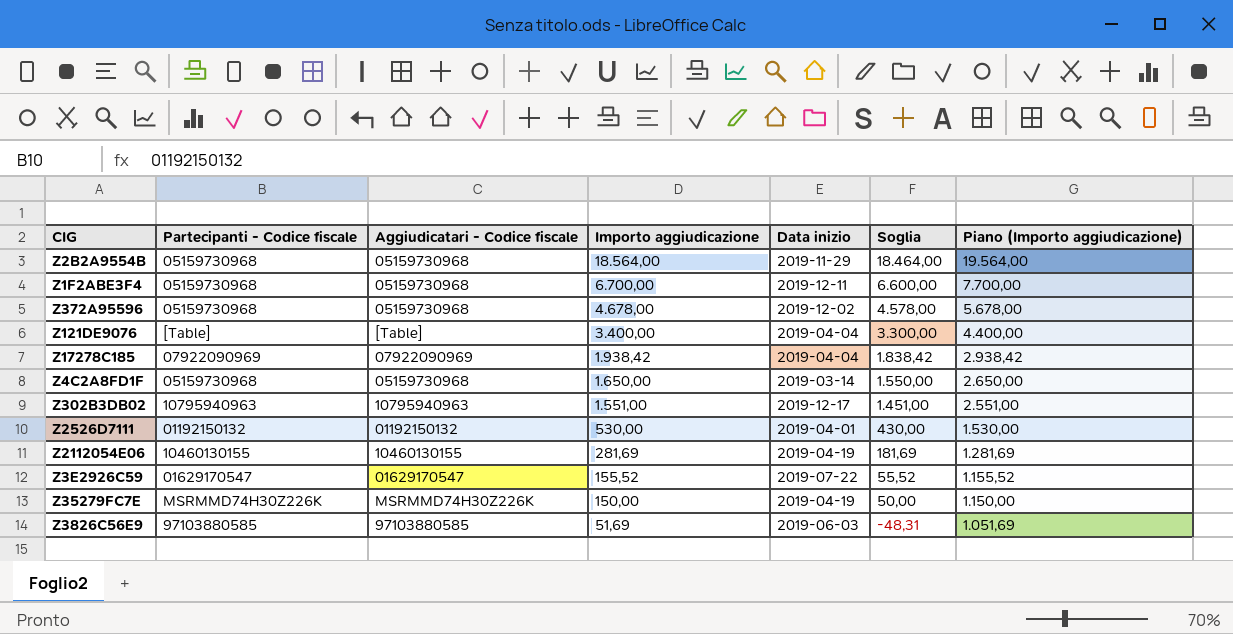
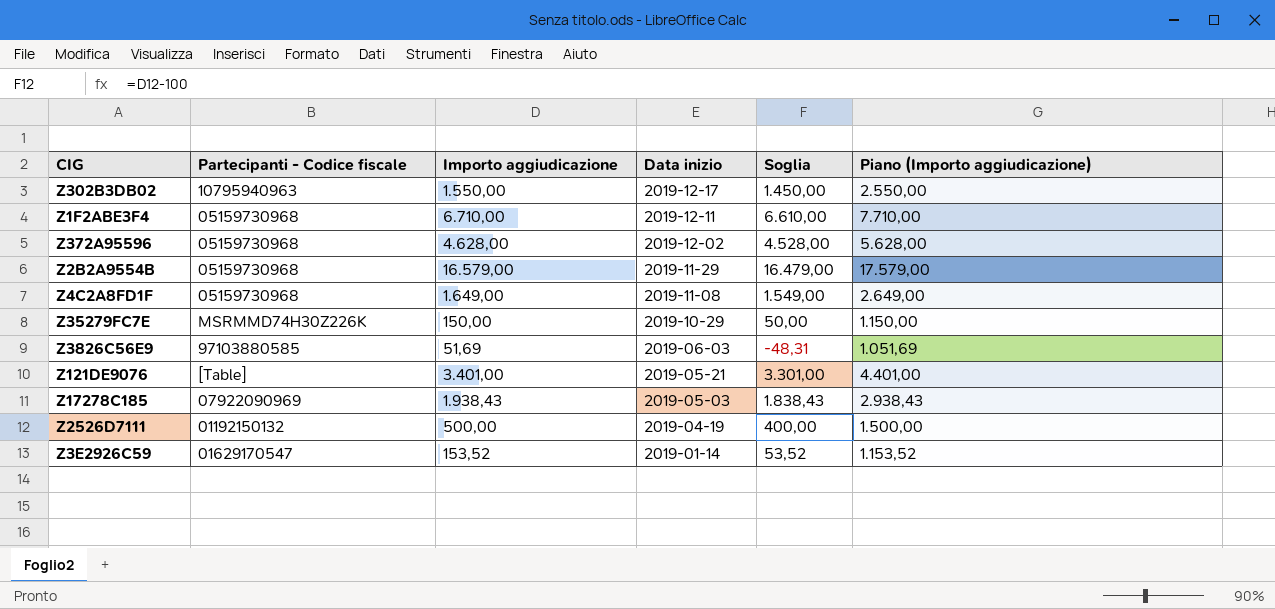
row order: Importo aggiudicazione descending -> Data inizio descending
column Aggiudicatari - Codice fiscale | position: 3 -> none
row Z2112054E06: 10460130155 | 10460130155 | 281,69 | 2019-04-19 | 181,69 | 1.281,69 -> none
Z302B3DB02 | Importo aggiudicazione: 1.551,00 -> 1.550,00
Z302B3DB02 | Soglia: 1.451,00 -> 1.450,00
Z302B3DB02 | Piano (Importo aggiudicazione): 2.551,00 -> 2.550,00
Z1F2ABE3F4 | Importo aggiudicazione: 6.700,00 -> 6.710,00
Z1F2ABE3F4 | Soglia: 6.600,00 -> 6.610,00
Z1F2ABE3F4 | Piano (Importo aggiudicazione): 7.700,00 -> 7.710,00
Z372A95596 | Importo aggiudicazione: 4.678,00 -> 4.628,00
Z372A95596 | Soglia: 4.578,00 -> 4.528,00
Z372A95596 | Piano (Importo aggiudicazione): 5.678,00 -> 5.628,00
Z2B2A9554B | Importo aggiudicazione: 18.564,00 -> 16.579,00
Z2B2A9554B | Soglia: 18.464,00 -> 16.479,00
Z2B2A9554B | Piano (Importo aggiudicazione): 19.564,00 -> 17.579,00
Z4C2A8FD1F | Importo aggiudicazione: 1.650,00 -> 1.649,00
Z4C2A8FD1F | Data inizio: 2019-03-14 -> 2019-11-08
Z4C2A8FD1F | Soglia: 1.550,00 -> 1.549,00
Z4C2A8FD1F | Piano (Importo aggiudicazione): 2.650,00 -> 2.649,00
Z35279FC7E | Data inizio: 2019-04-19 -> 2019-10-29
Z121DE9076 | Importo aggiudicazione: 3.400,00 -> 3.401,00
Z121DE9076 | Data inizio: 2019-04-04 -> 2019-05-21
Z121DE9076 | Soglia: 3.300,00 -> 3.301,00
Z121DE9076 | Piano (Importo aggiudicazione): 4.400,00 -> 4.401,00
Z17278C185 | Importo aggiudicazione: 1.938,42 -> 1.938,43
Z17278C185 | Data inizio: 2019-04-04 -> 2019-05-03
Z17278C185 | Soglia: 1.838,42 -> 1.838,43
Z17278C185 | Piano (Importo aggiudicazione): 2.938,42 -> 2.938,43
Z2526D7111 | Importo aggiudicazione: 530,00 -> 500,00
Z2526D7111 | Data inizio: 2019-04-01 -> 2019-04-19
Z2526D7111 | Soglia: 430,00 -> 400,00
Z2526D7111 | Piano (Importo aggiudicazione): 1.530,00 -> 1.500,00
Z3E2926C59 | Importo aggiudicazione: 155,52 -> 153,52
Z3E2926C59 | Data inizio: 2019-07-22 -> 2019-01-14
Z3E2926C59 | Soglia: 55,52 -> 53,52
Z3E2926C59 | Piano (Importo aggiudicazione): 1.155,52 -> 1.153,52

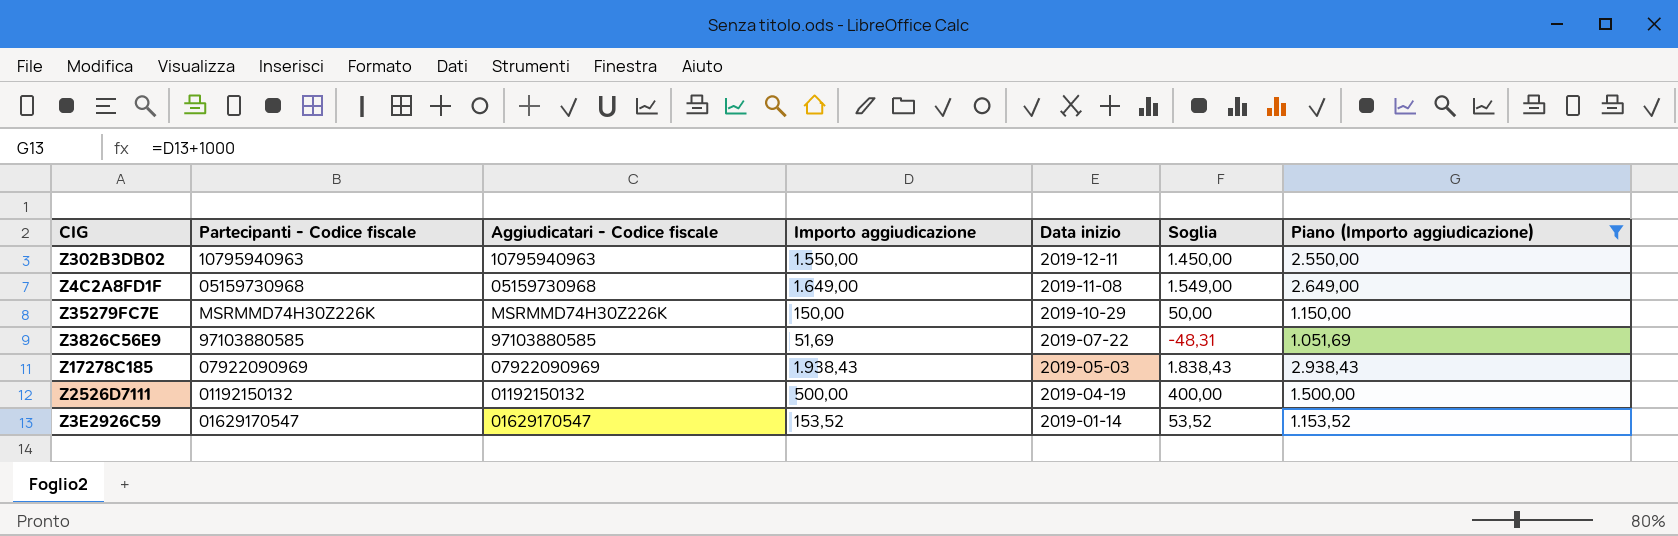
filter: none -> Piano (Importo aggiudicazione) <= 2.938,43
column Aggiudicatari - Codice fiscale | position: none -> 3
Z302B3DB02 | Data inizio: 2019-12-17 -> 2019-12-11
Z3826C56E9 | Data inizio: 2019-06-03 -> 2019-07-22

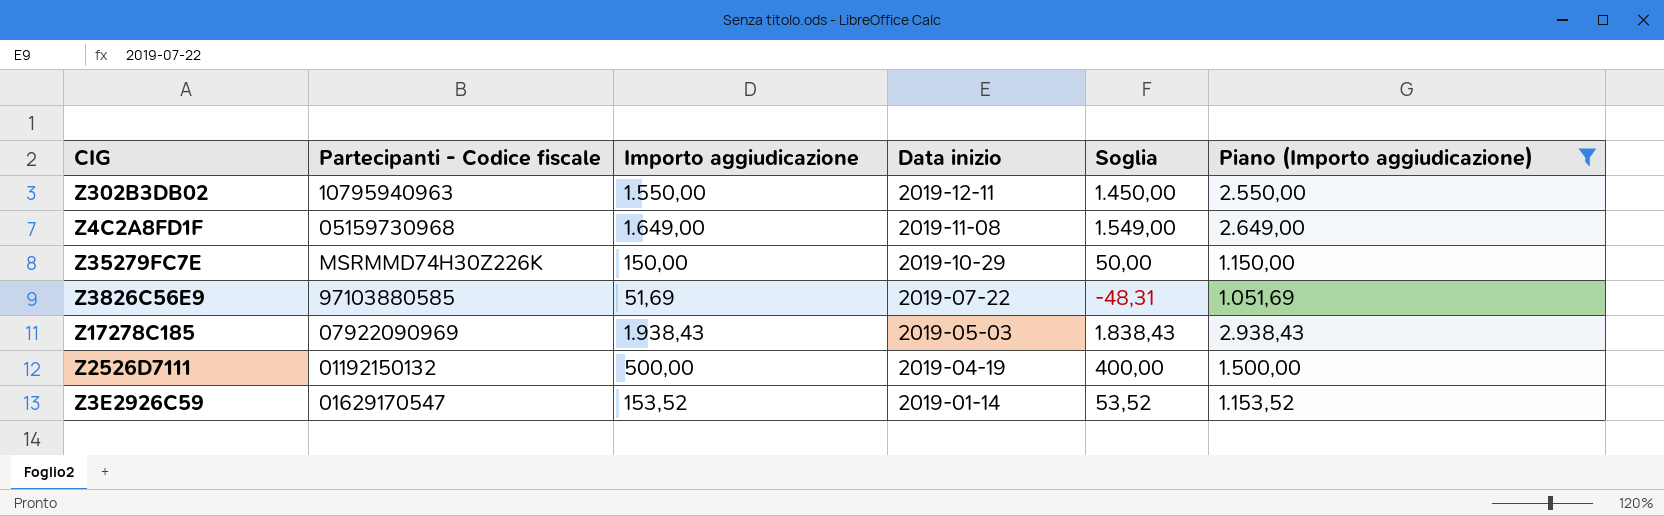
column Aggiudicatari - Codice fiscale | position: 3 -> none

